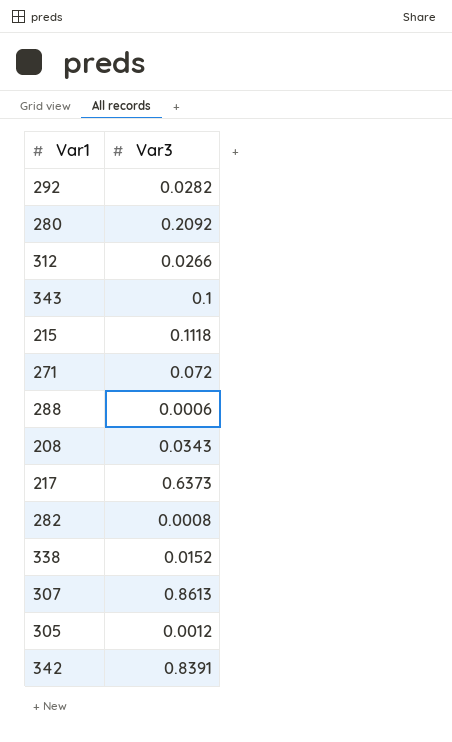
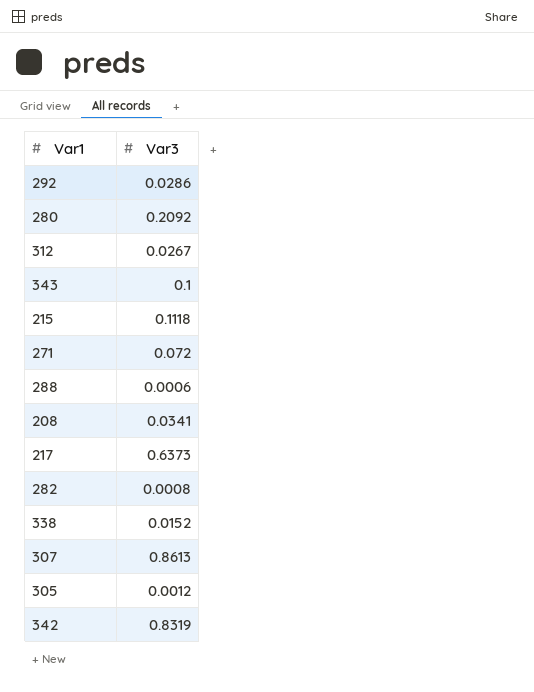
292 | Var3: 0.0282 -> 0.0286
312 | Var3: 0.0266 -> 0.0267
208 | Var3: 0.0343 -> 0.0341
342 | Var3: 0.8391 -> 0.8319

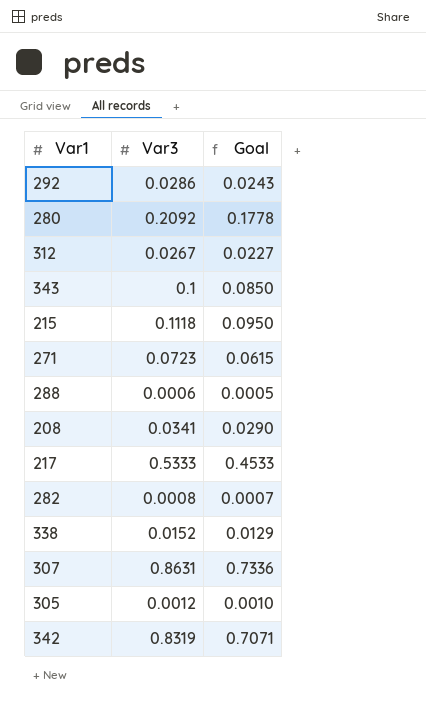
column Goal | formula: none -> [Var3] * 0.85
271 | Var3: 0.072 -> 0.0723
217 | Var3: 0.6373 -> 0.5333
307 | Var3: 0.8613 -> 0.8631

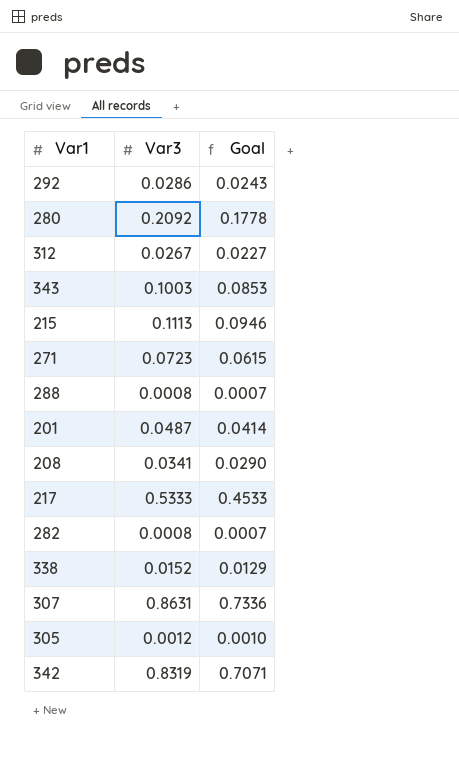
343 | Var3: 0.1 -> 0.1003
343 | Goal: 0.0850 -> 0.0853
215 | Var3: 0.1118 -> 0.1113
215 | Goal: 0.0950 -> 0.0946
288 | Var3: 0.0006 -> 0.0008
288 | Goal: 0.0005 -> 0.0007
row 201: none -> 0.0487 | 0.0414

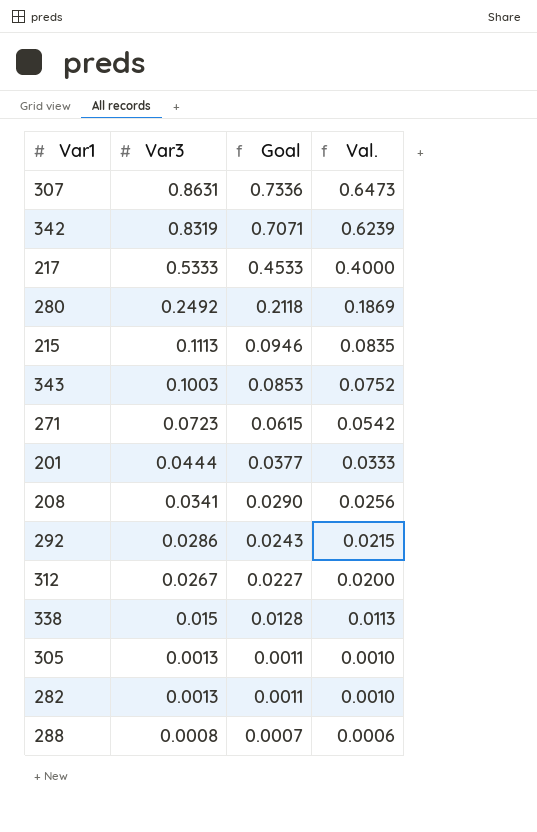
row order: none -> Var3 descending
column Val. | formula: none -> [Var3] * 0.75
280 | Var3: 0.2092 -> 0.2492
280 | Goal: 0.1778 -> 0.2118
201 | Var3: 0.0487 -> 0.0444
201 | Goal: 0.0414 -> 0.0377
338 | Var3: 0.0152 -> 0.015
338 | Goal: 0.0129 -> 0.0128
305 | Var3: 0.0012 -> 0.0013
305 | Goal: 0.0010 -> 0.0011
282 | Var3: 0.0008 -> 0.0013
282 | Goal: 0.0007 -> 0.0011

